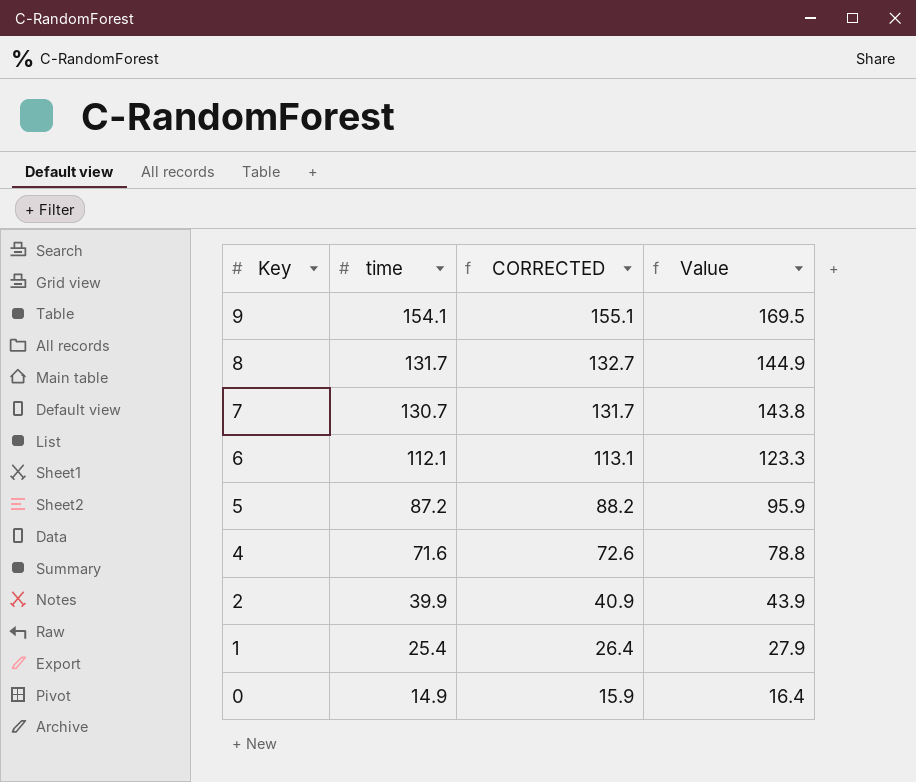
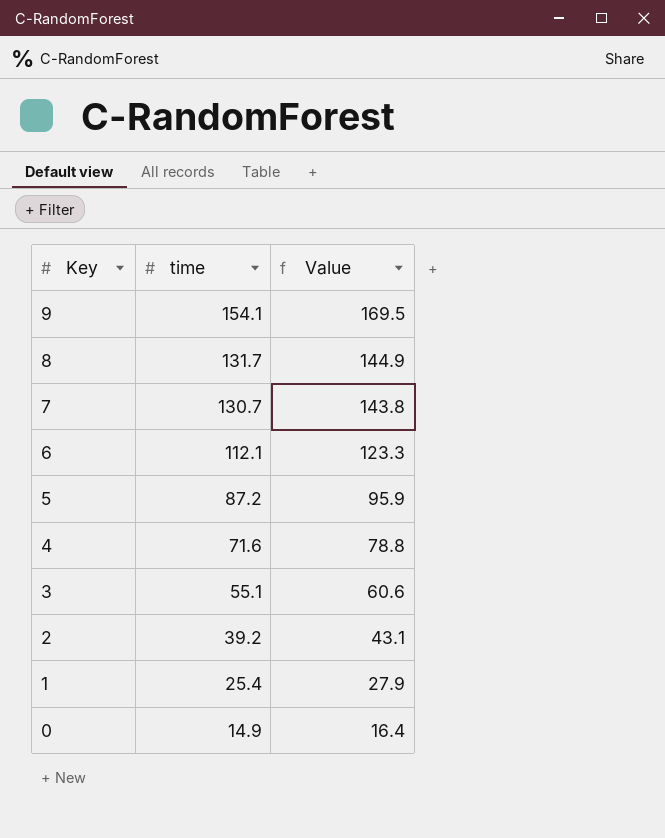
column CORRECTED | formula: [time] + 1 -> none
row 3: none -> 55.1 | 60.6
2 | time: 39.9 -> 39.2
2 | Value: 43.9 -> 43.1

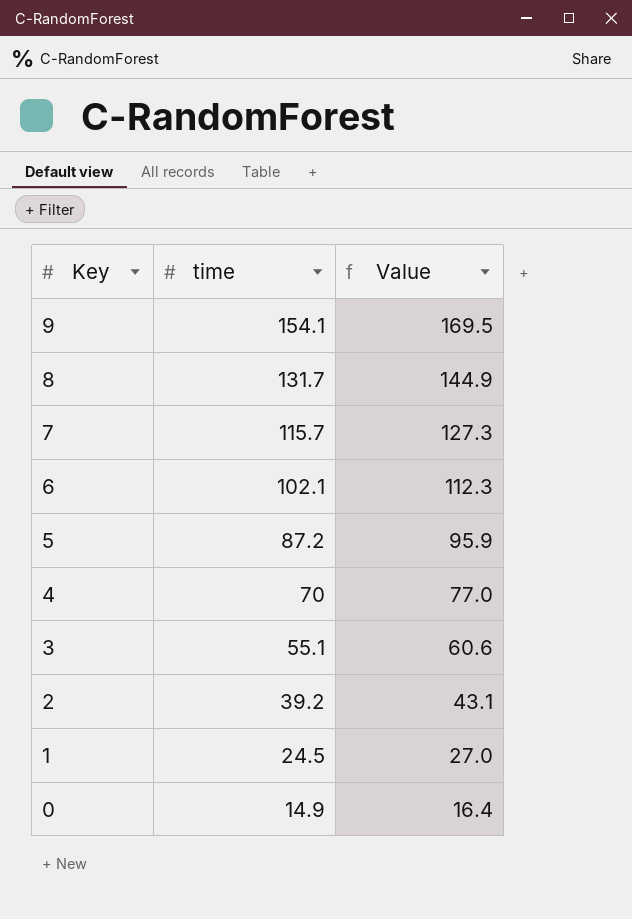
7 | time: 130.7 -> 115.7
7 | Value: 143.8 -> 127.3
6 | time: 112.1 -> 102.1
6 | Value: 123.3 -> 112.3
4 | time: 71.6 -> 70
4 | Value: 78.8 -> 77.0
1 | time: 25.4 -> 24.5
1 | Value: 27.9 -> 27.0

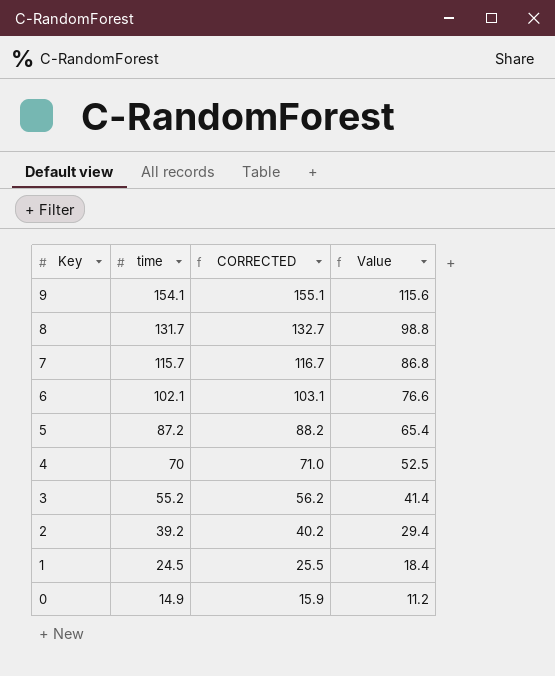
column CORRECTED | formula: none -> [time] + 1
column Value | formula: [time] * 1.1 -> [time] * 0.75
3 | time: 55.1 -> 55.2

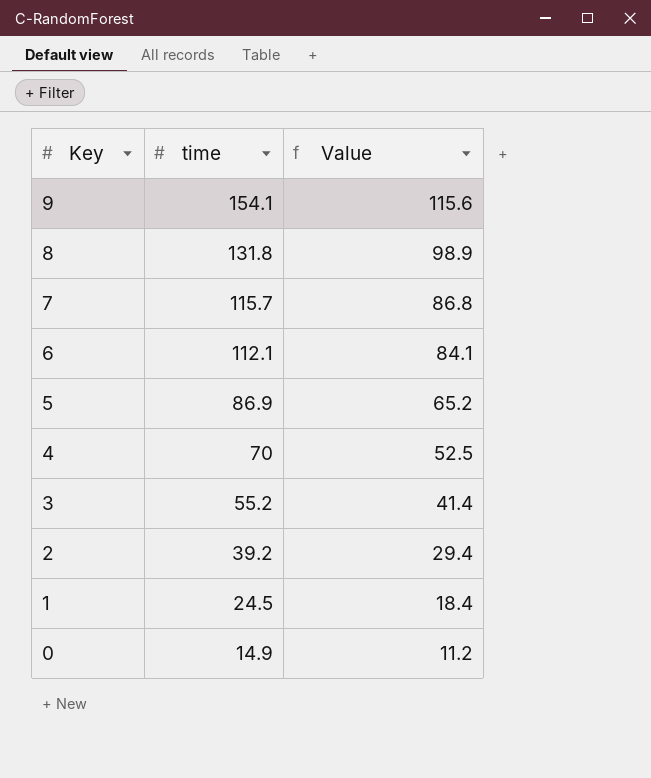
column CORRECTED | formula: [time] + 1 -> none
8 | time: 131.7 -> 131.8
8 | Value: 98.8 -> 98.9
6 | time: 102.1 -> 112.1
6 | Value: 76.6 -> 84.1
5 | time: 87.2 -> 86.9
5 | Value: 65.4 -> 65.2

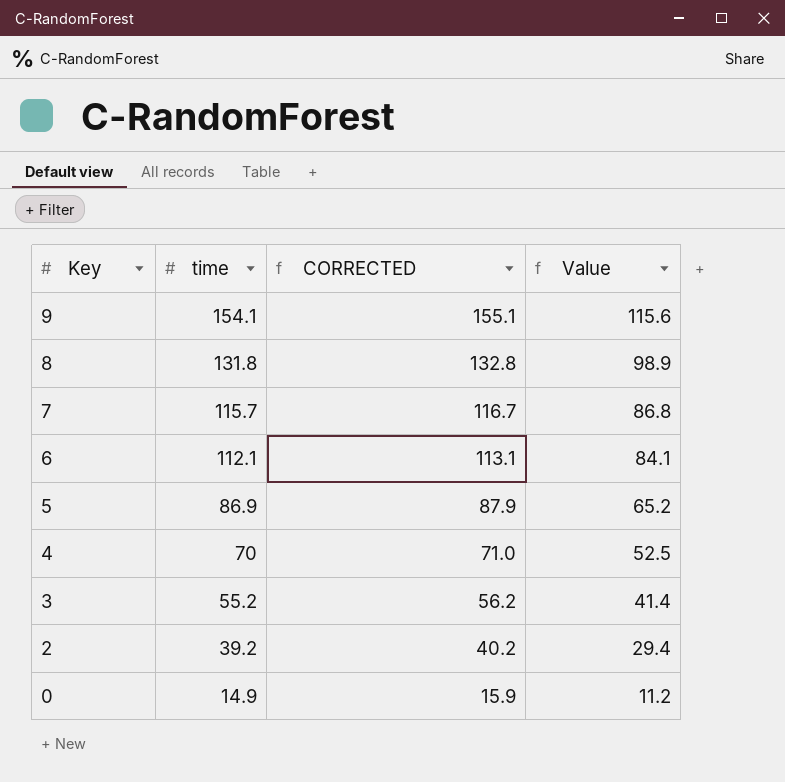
column CORRECTED | formula: none -> [time] + 1
row 1: 24.5 | 18.4 -> none

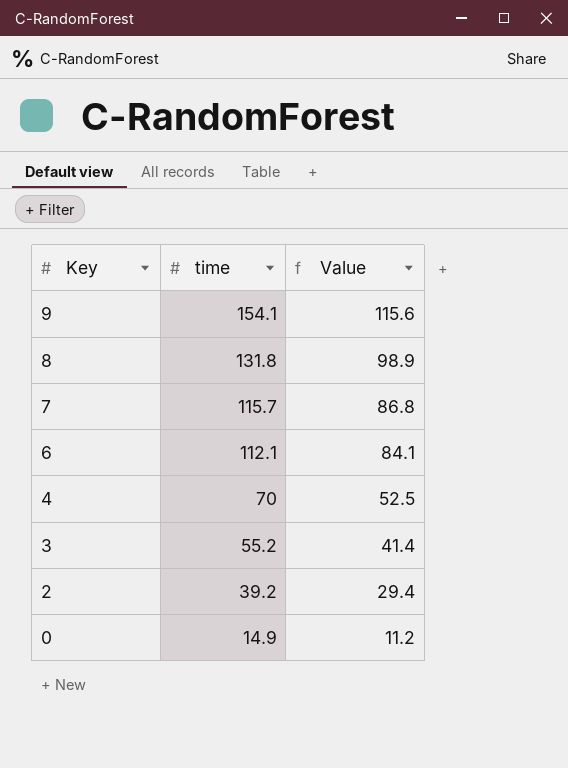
column CORRECTED | formula: [time] + 1 -> none
row 5: 86.9 | 87.9 | 65.2 -> none

